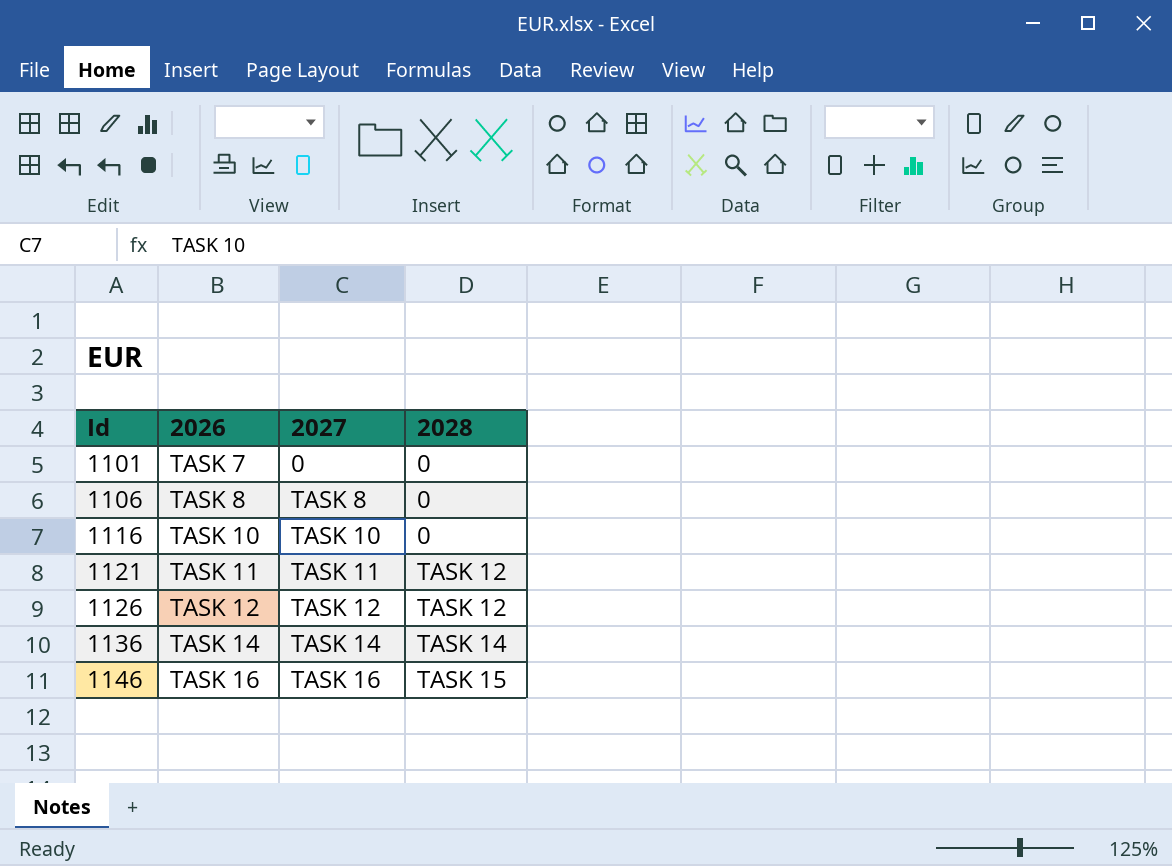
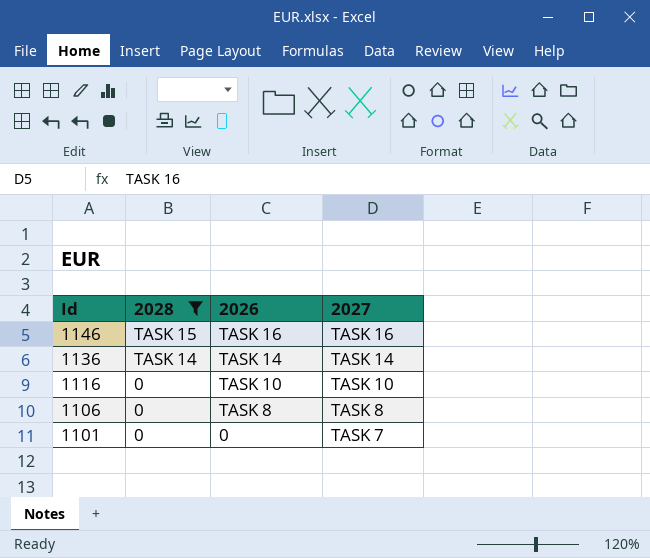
filter: none -> 2028 != TASK 12
row order: Id ascending -> Id descending
column 2028 | position: 4 -> 2
1101 | 2026: TASK 7 -> 0
1101 | 2027: 0 -> TASK 7

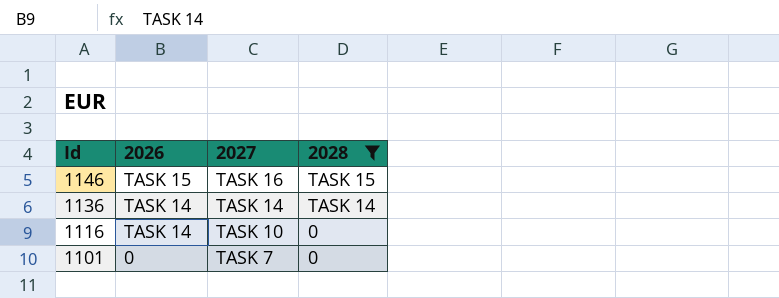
column 2028 | position: 2 -> 4
row 1106: 0 | TASK 8 | TASK 8 -> none
1146 | 2026: TASK 16 -> TASK 15
1116 | 2026: TASK 10 -> TASK 14

